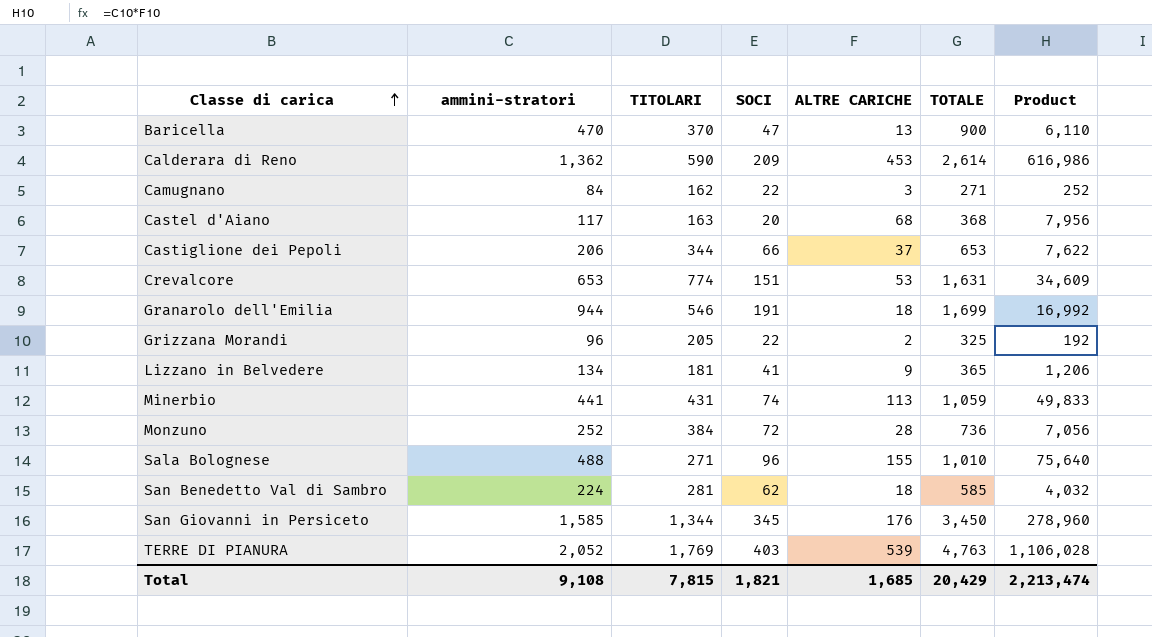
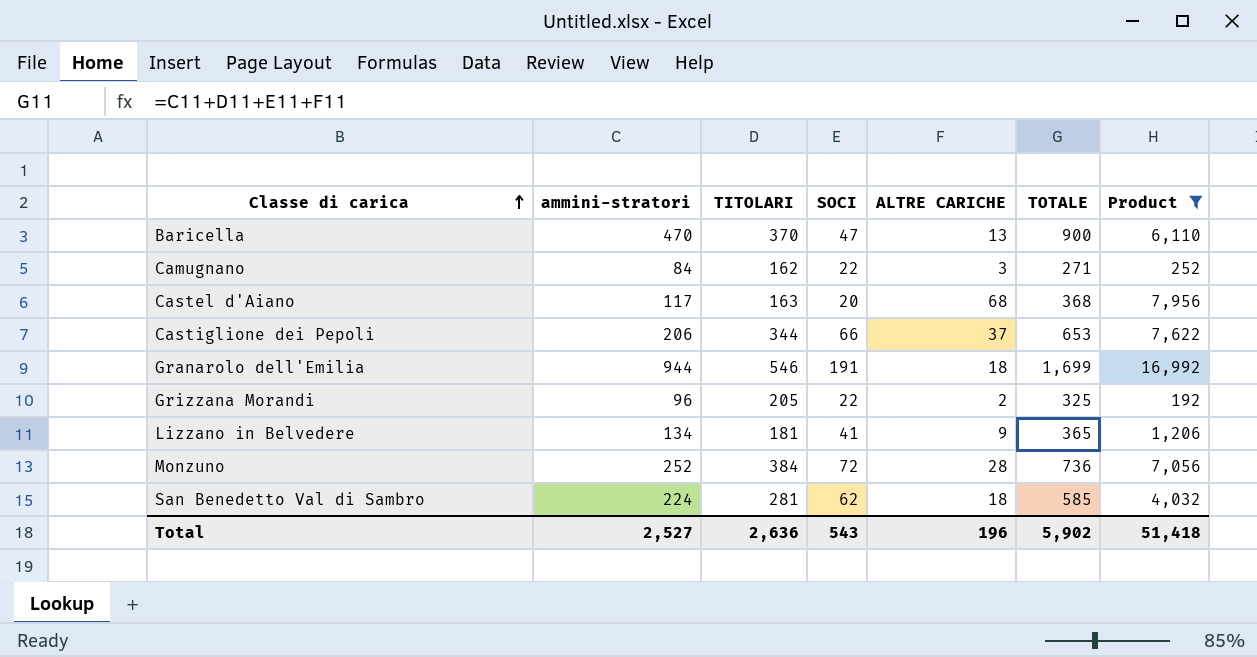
filter: none -> Product <= 16,992
Total | ammini-stratori: 9,108 -> 2,527
Total | TITOLARI: 7,815 -> 2,636
Total | SOCI: 1,821 -> 543
Total | ALTRE CARICHE: 1,685 -> 196
Total | TOTALE: 20,429 -> 5,902
Total | Product: 2,213,474 -> 51,418

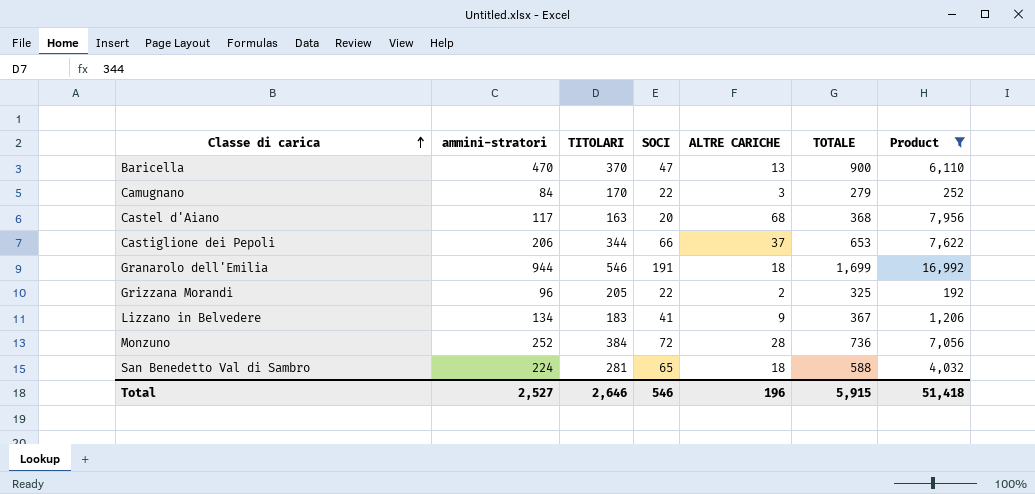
Camugnano | TITOLARI: 162 -> 170
Camugnano | TOTALE: 271 -> 279
Lizzano in Belvedere | TITOLARI: 181 -> 183
Lizzano in Belvedere | TOTALE: 365 -> 367
San Benedetto Val di Sambro | SOCI: 62 -> 65
San Benedetto Val di Sambro | TOTALE: 585 -> 588
Total | TITOLARI: 2,636 -> 2,646
Total | SOCI: 543 -> 546
Total | TOTALE: 5,902 -> 5,915

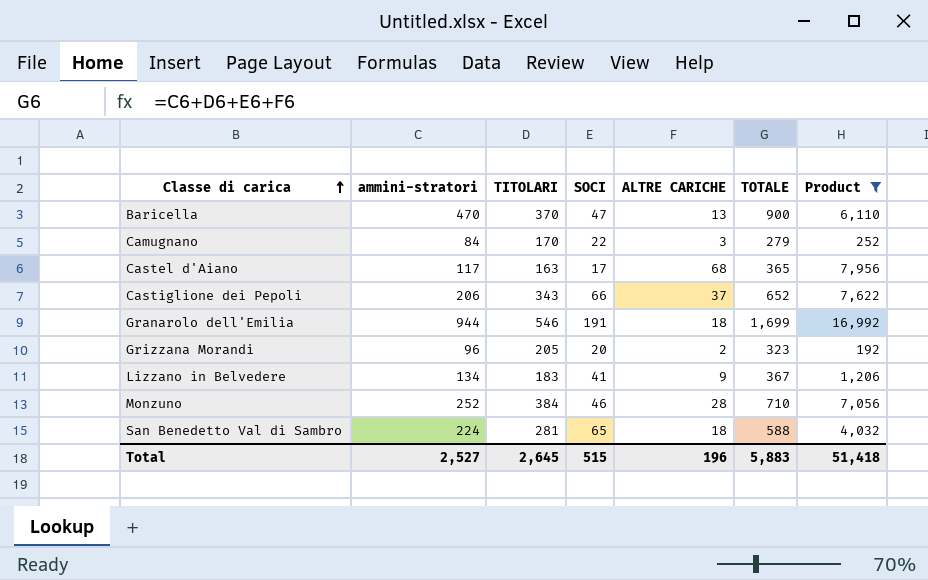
Castel d'Aiano | SOCI: 20 -> 17
Castel d'Aiano | TOTALE: 368 -> 365
Castiglione dei Pepoli | TITOLARI: 344 -> 343
Castiglione dei Pepoli | TOTALE: 653 -> 652
Grizzana Morandi | SOCI: 22 -> 20
Grizzana Morandi | TOTALE: 325 -> 323
Monzuno | SOCI: 72 -> 46
Monzuno | TOTALE: 736 -> 710
Total | TITOLARI: 2,646 -> 2,645
Total | SOCI: 546 -> 515
Total | TOTALE: 5,915 -> 5,883

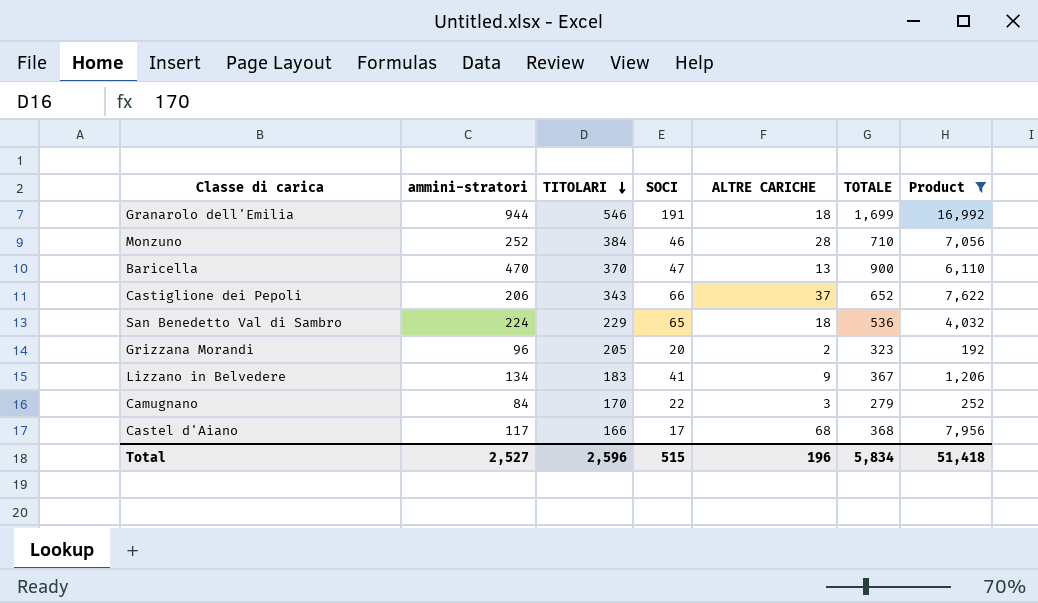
row order: Classe di carica ascending -> TITOLARI descending
San Benedetto Val di Sambro | TITOLARI: 281 -> 229
San Benedetto Val di Sambro | TOTALE: 588 -> 536
Castel d'Aiano | TITOLARI: 163 -> 166
Castel d'Aiano | TOTALE: 365 -> 368
Total | TITOLARI: 2,645 -> 2,596
Total | TOTALE: 5,883 -> 5,834

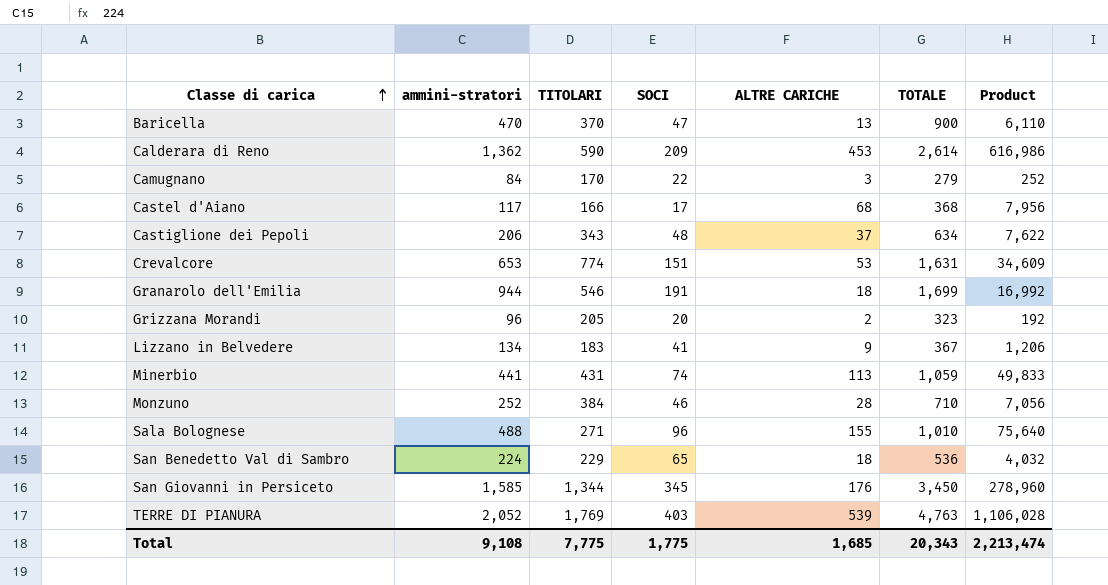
filter: Product <= 16,992 -> none
row order: TITOLARI descending -> Classe di carica ascending
Castiglione dei Pepoli | SOCI: 66 -> 48
Castiglione dei Pepoli | TOTALE: 652 -> 634
Total | ammini-stratori: 2,527 -> 9,108
Total | TITOLARI: 2,596 -> 7,775
Total | SOCI: 515 -> 1,775
Total | ALTRE CARICHE: 196 -> 1,685
Total | TOTALE: 5,834 -> 20,343
Total | Product: 51,418 -> 2,213,474

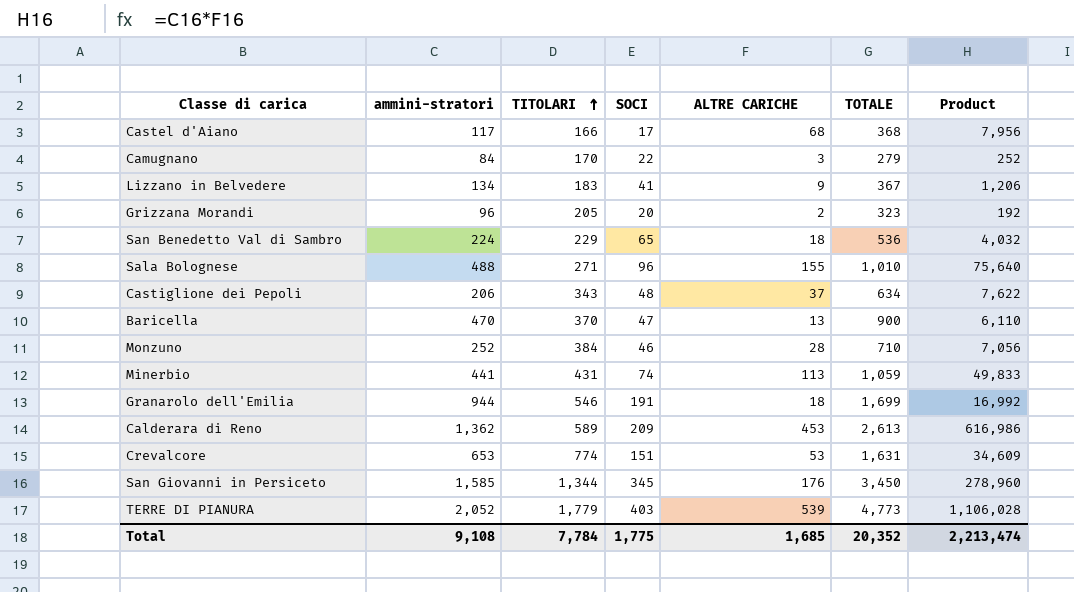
row order: Classe di carica ascending -> TITOLARI ascending
Calderara di Reno | TITOLARI: 590 -> 589
Calderara di Reno | TOTALE: 2,614 -> 2,613
TERRE DI PIANURA | TITOLARI: 1,769 -> 1,779
TERRE DI PIANURA | TOTALE: 4,763 -> 4,773
Total | TITOLARI: 7,775 -> 7,784
Total | TOTALE: 20,343 -> 20,352

